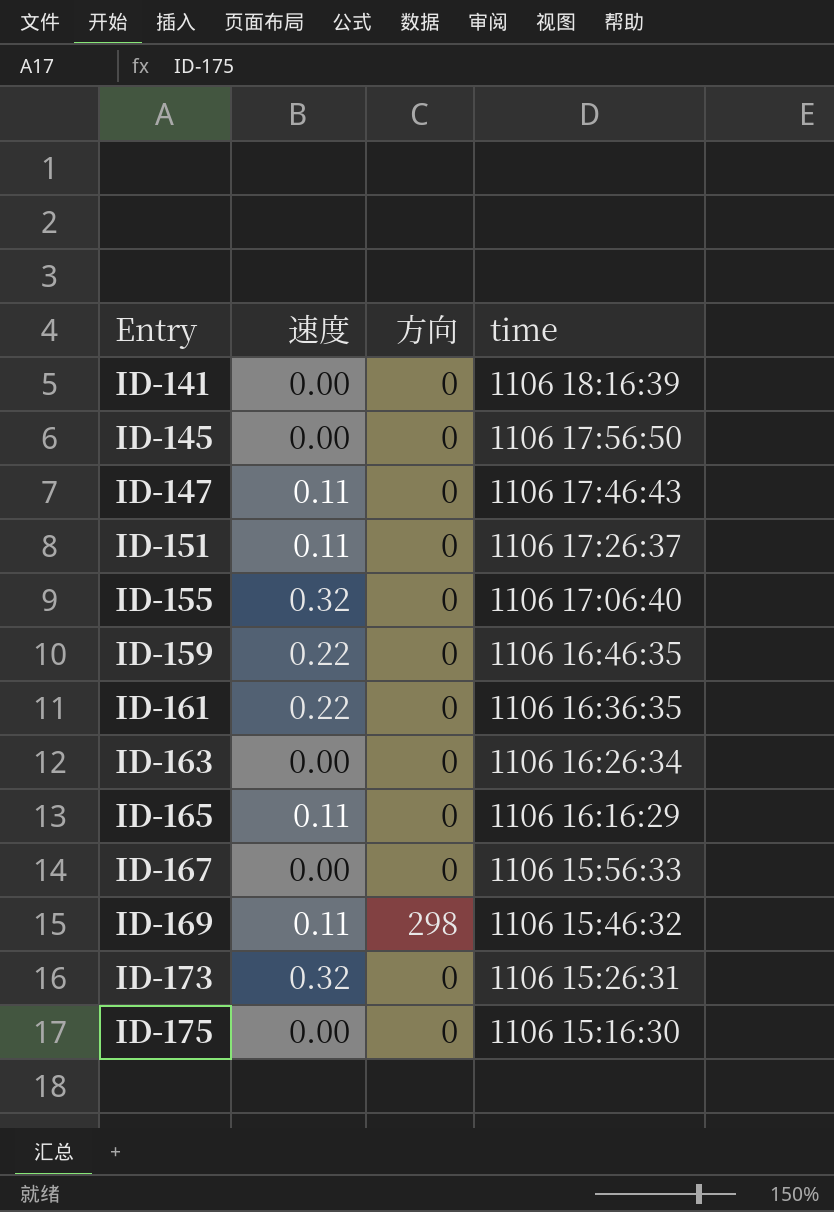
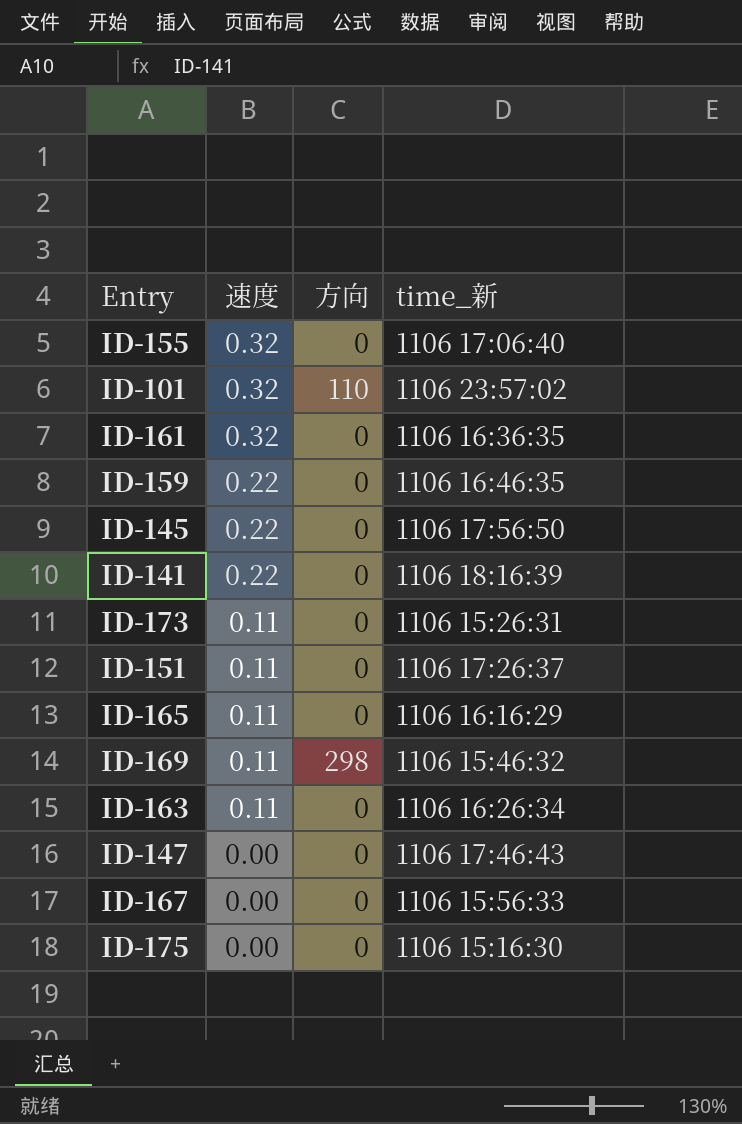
row order: Entry ascending -> 速度 descending
column name: time -> time_新
row ID-101: none -> 0.32 | 110 | 1106 23:57:02
ID-161 | 速度: 0.22 -> 0.32
ID-145 | 速度: 0.00 -> 0.22
ID-141 | 速度: 0.00 -> 0.22
ID-173 | 速度: 0.32 -> 0.11
ID-163 | 速度: 0.00 -> 0.11
ID-147 | 速度: 0.11 -> 0.00

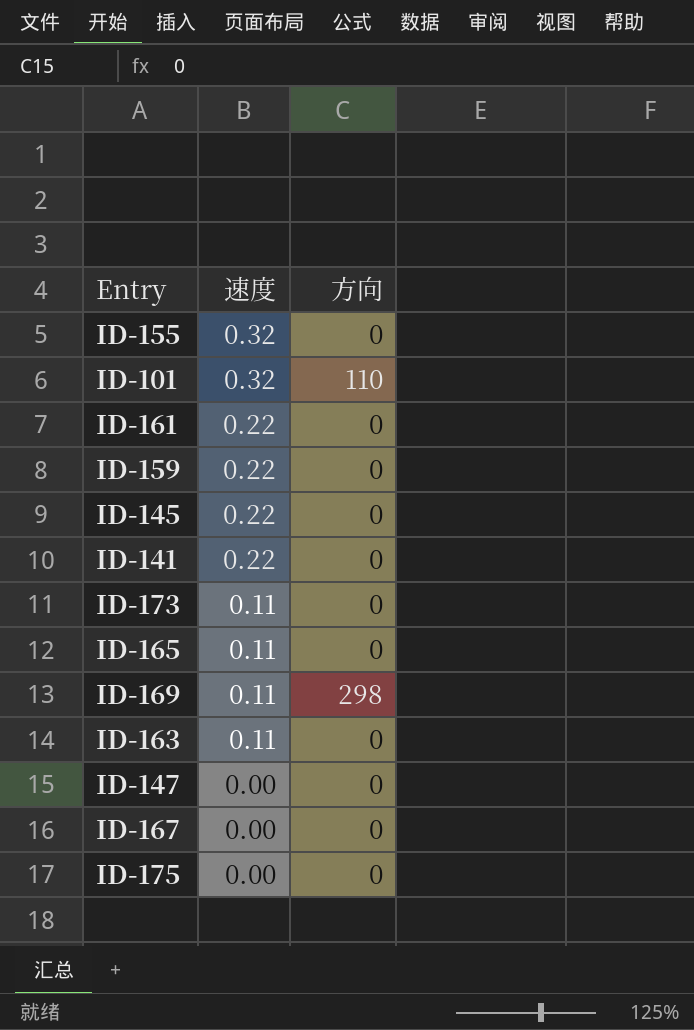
column time_新 | position: 4 -> none
row ID-151: 0.11 | 0 | 1106 17:26:37 -> none
ID-161 | 速度: 0.32 -> 0.22

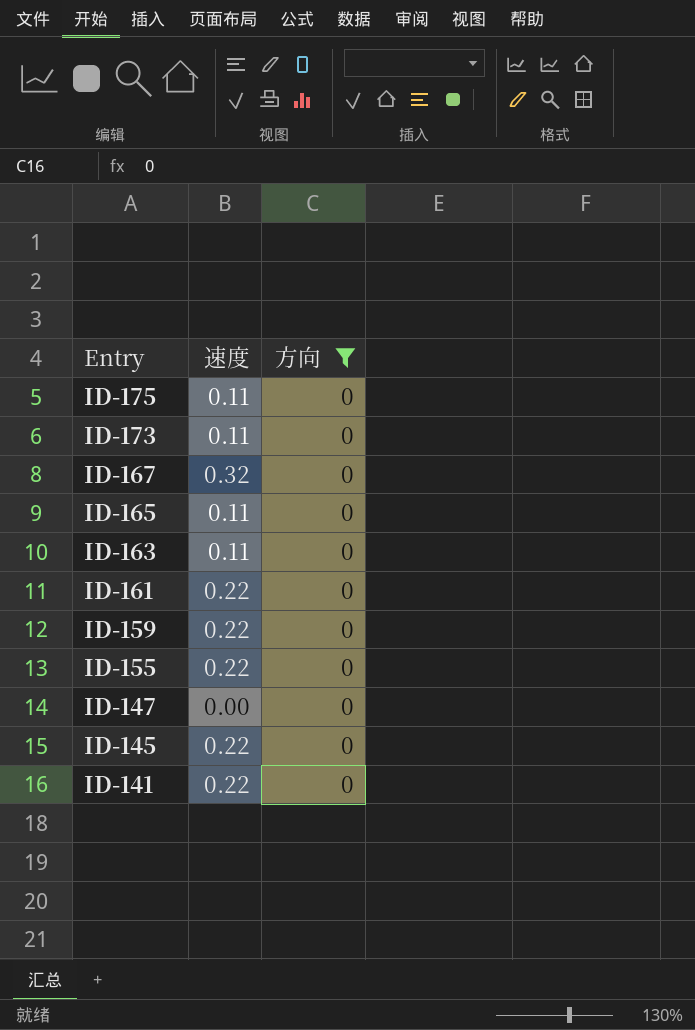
filter: none -> 方向 = 0
row order: 速度 descending -> Entry descending
ID-175 | 速度: 0.00 -> 0.11
ID-167 | 速度: 0.00 -> 0.32
ID-155 | 速度: 0.32 -> 0.22

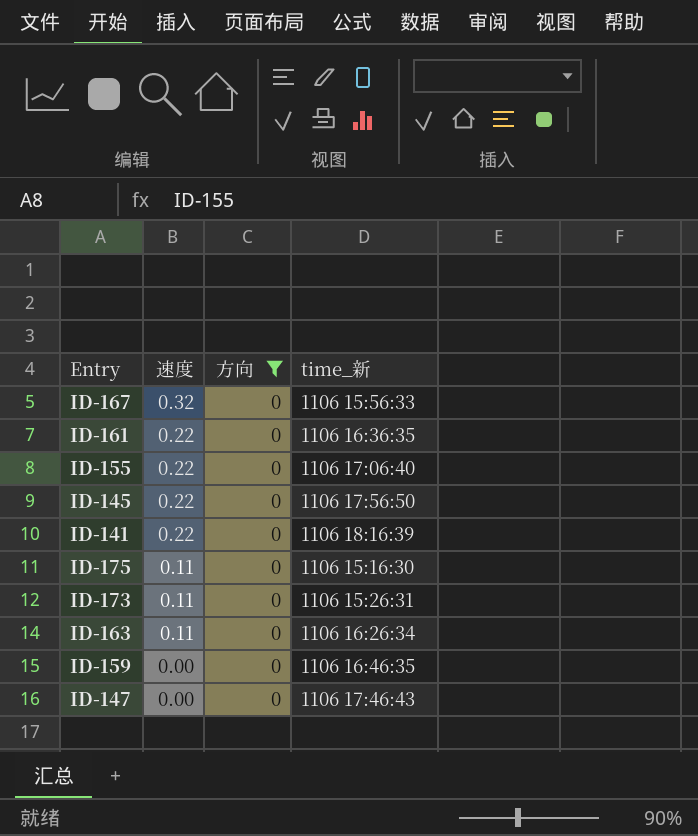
row order: Entry descending -> 速度 descending
column time_新 | position: none -> 4
row ID-165: 0.11 | 0 -> none
ID-159 | 速度: 0.22 -> 0.00

